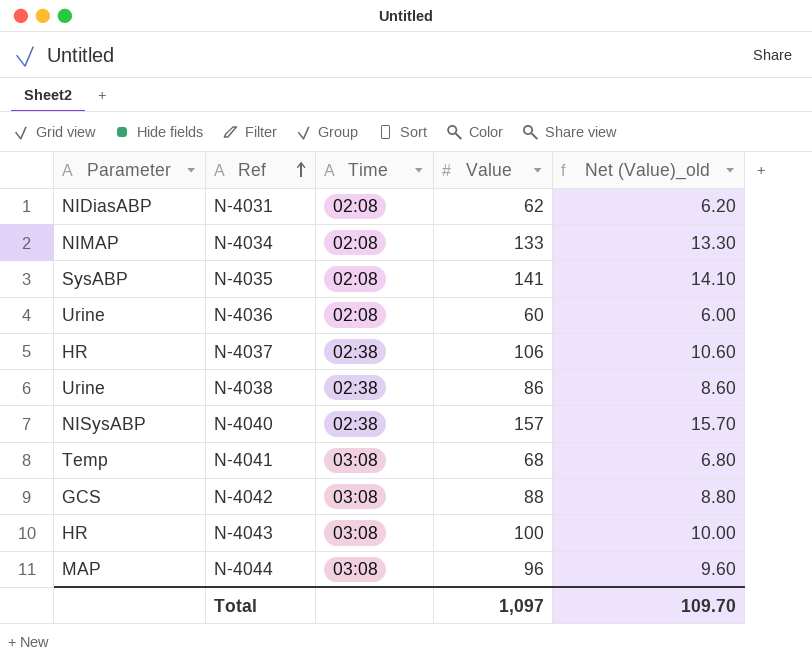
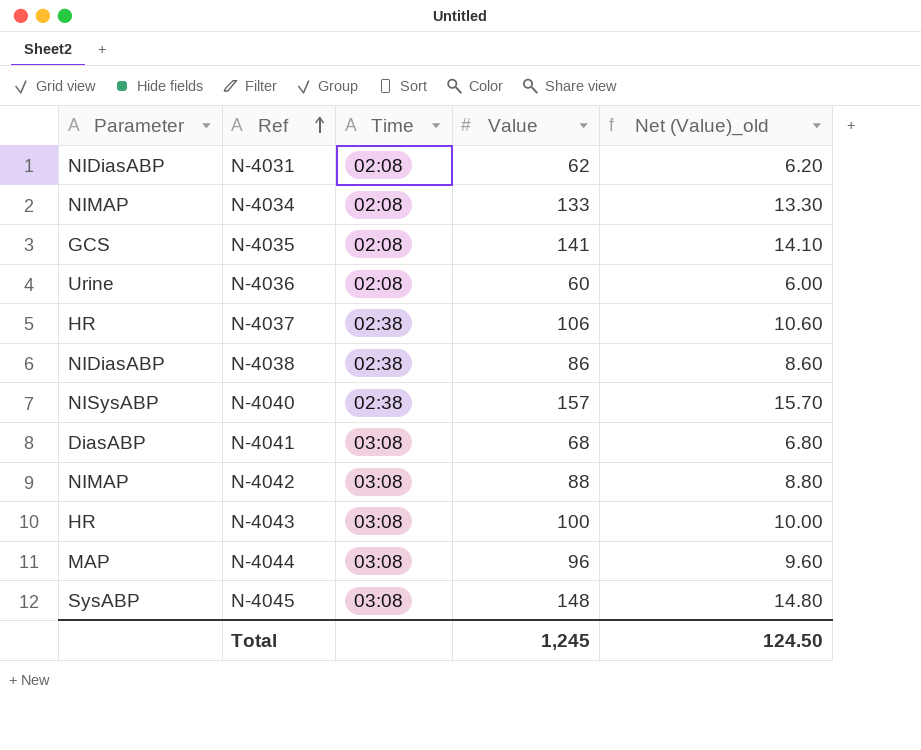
N-4035 | Parameter: SysABP -> GCS
N-4038 | Parameter: Urine -> NIDiasABP
N-4041 | Parameter: Temp -> DiasABP
N-4042 | Parameter: GCS -> NIMAP
row N-4045: none -> SysABP | 03:08 | 148 | 14.80
Total | Value: 1,097 -> 1,245
Total | Net (Value)_old: 109.70 -> 124.50

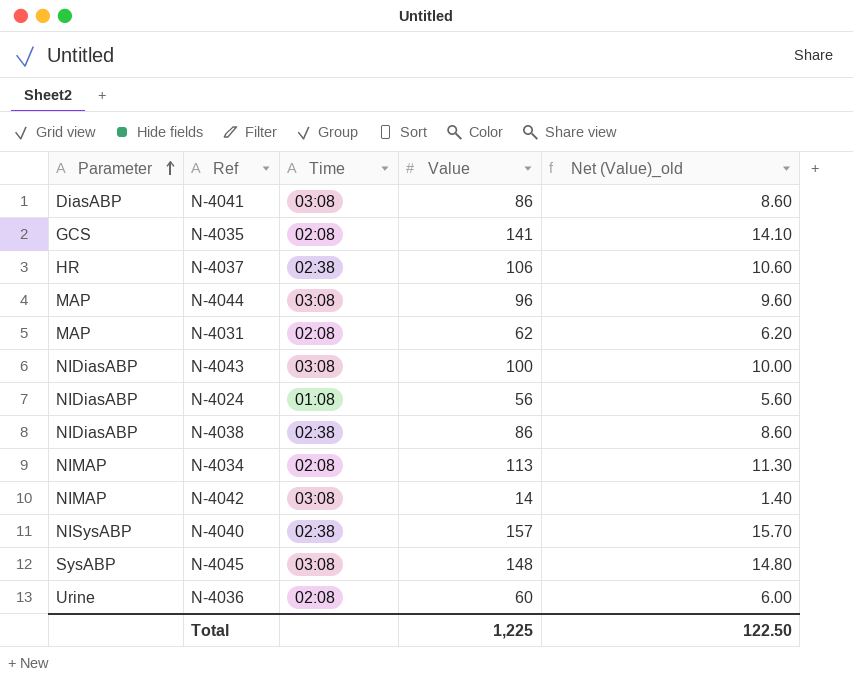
row order: Ref ascending -> Parameter ascending
N-4041 | Value: 68 -> 86
N-4041 | Net (Value)_old: 6.80 -> 8.60
N-4031 | Parameter: NIDiasABP -> MAP
N-4043 | Parameter: HR -> NIDiasABP
row N-4024: none -> NIDiasABP | 01:08 | 56 | 5.60
N-4034 | Value: 133 -> 113
N-4034 | Net (Value)_old: 13.30 -> 11.30
N-4042 | Value: 88 -> 14
N-4042 | Net (Value)_old: 8.80 -> 1.40
Total | Value: 1,245 -> 1,225
Total | Net (Value)_old: 124.50 -> 122.50

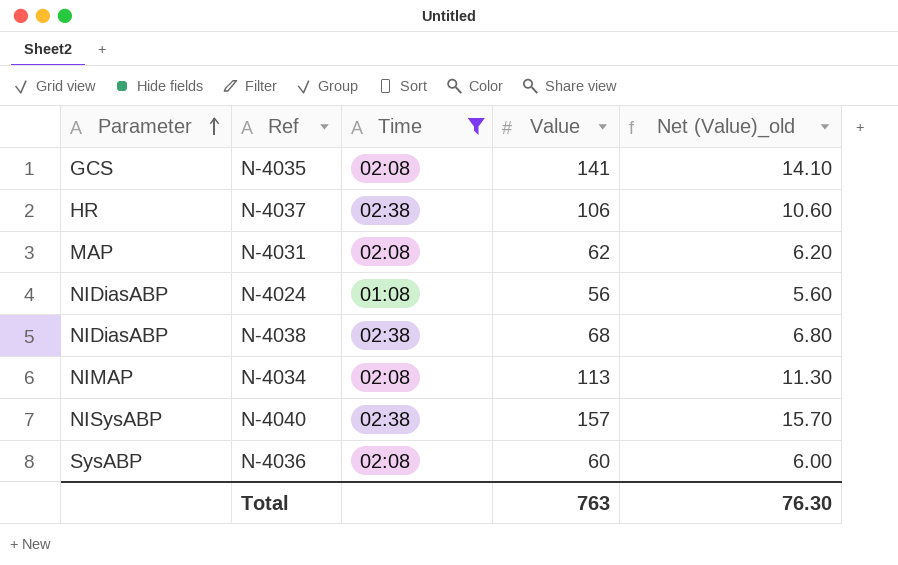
filter: none -> Time != 03:08
N-4038 | Value: 86 -> 68
N-4038 | Net (Value)_old: 8.60 -> 6.80
N-4036 | Parameter: Urine -> SysABP
Total | Value: 1,225 -> 763
Total | Net (Value)_old: 122.50 -> 76.30

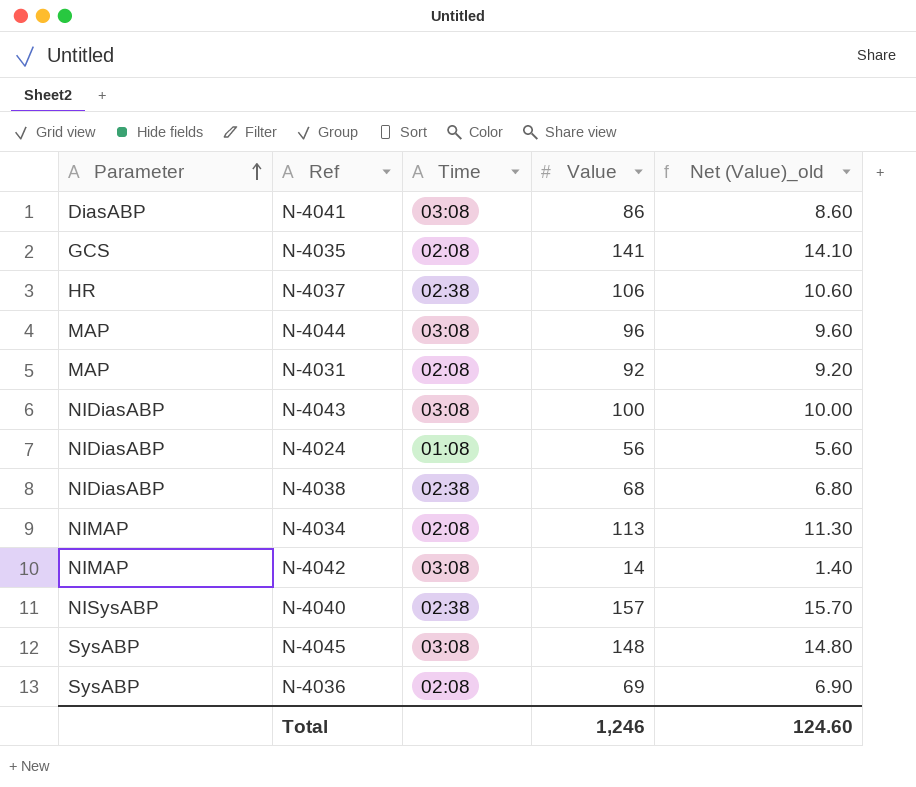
filter: Time != 03:08 -> none
N-4031 | Value: 62 -> 92
N-4031 | Net (Value)_old: 6.20 -> 9.20
N-4036 | Value: 60 -> 69
N-4036 | Net (Value)_old: 6.00 -> 6.90
Total | Value: 763 -> 1,246
Total | Net (Value)_old: 76.30 -> 124.60

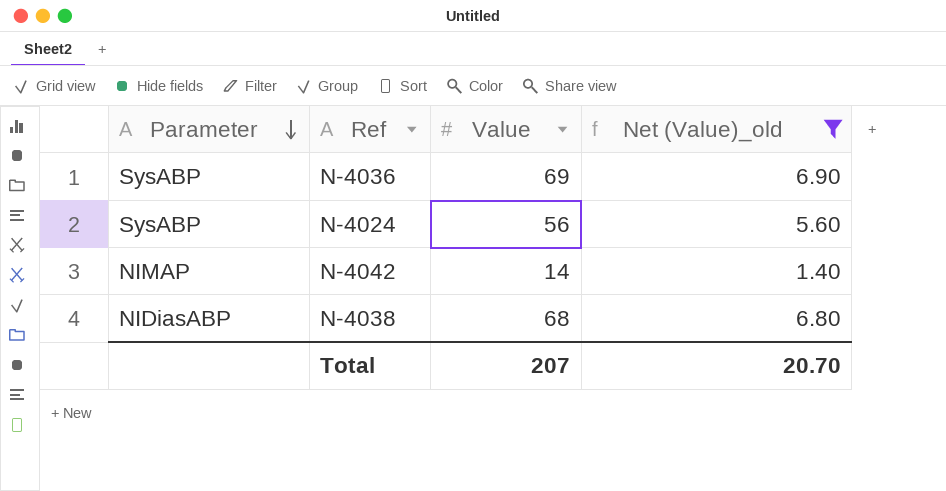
filter: none -> Net (Value)_old <= 6.90
row order: Parameter ascending -> Parameter descending
column Time | position: 3 -> none
N-4024 | Parameter: NIDiasABP -> SysABP
Total | Value: 1,246 -> 207
Total | Net (Value)_old: 124.60 -> 20.70

